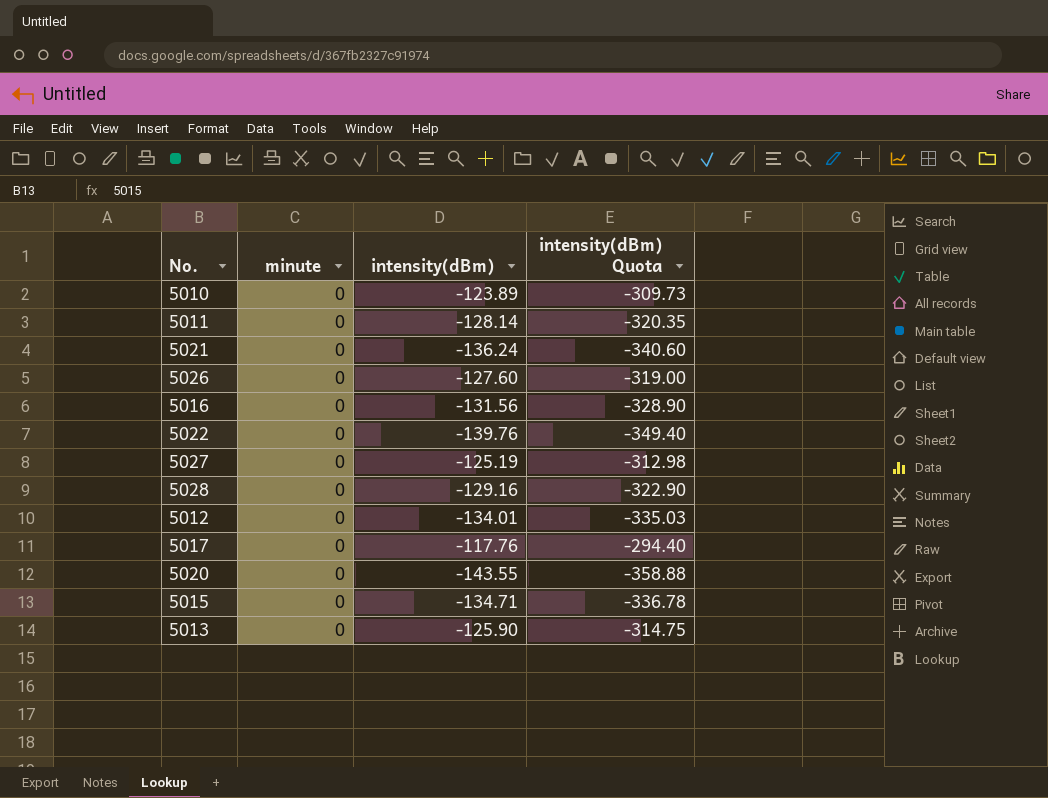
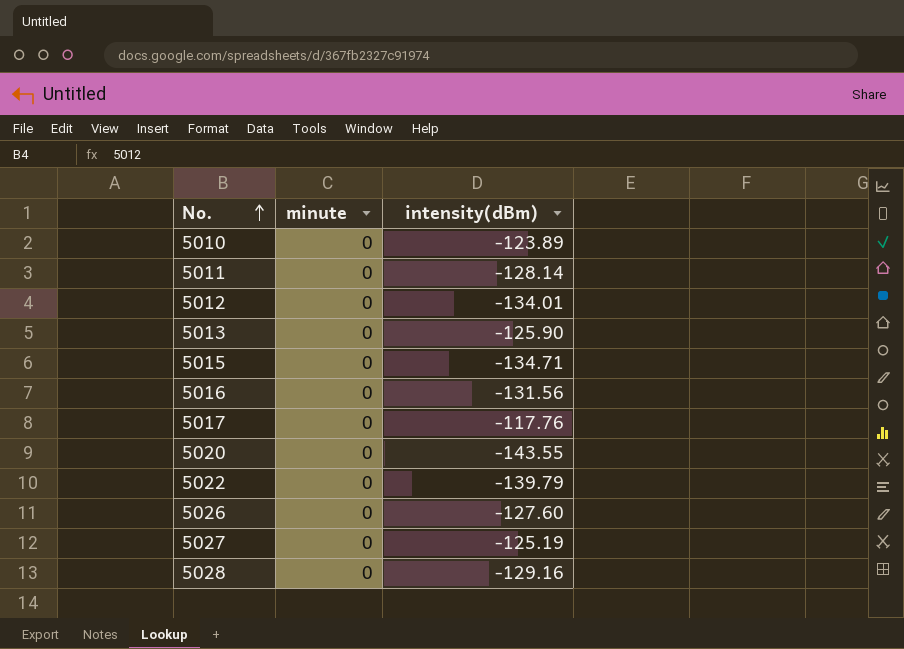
row order: none -> No. ascending
column intensity(dBm) Quota | formula: [intensity(dBm)] * 2.5 -> none
row 5021: 0 | -136.24 | -340.60 -> none
5022 | intensity(dBm): -139.76 -> -139.79

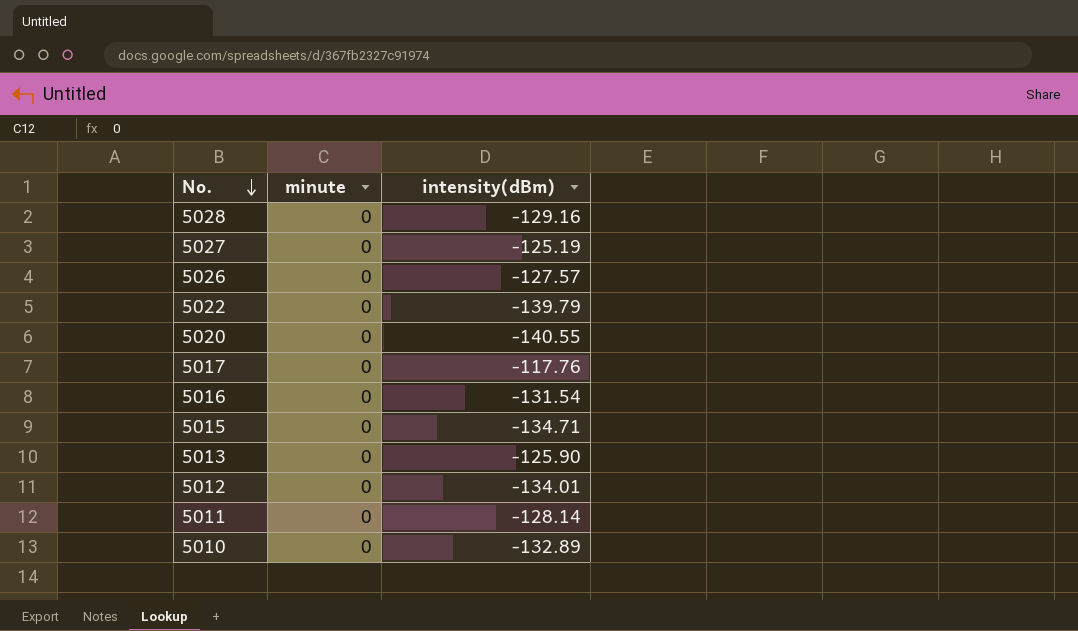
row order: No. ascending -> No. descending
5026 | intensity(dBm): -127.60 -> -127.57
5020 | intensity(dBm): -143.55 -> -140.55
5016 | intensity(dBm): -131.56 -> -131.54
5010 | intensity(dBm): -123.89 -> -132.89

